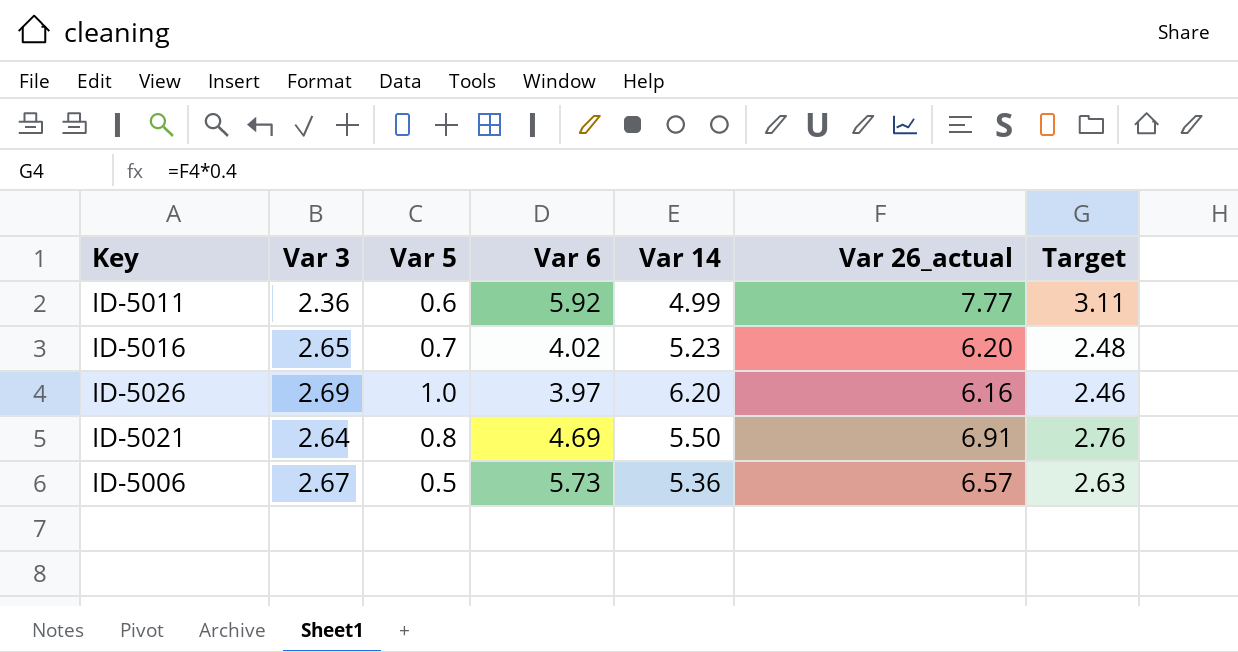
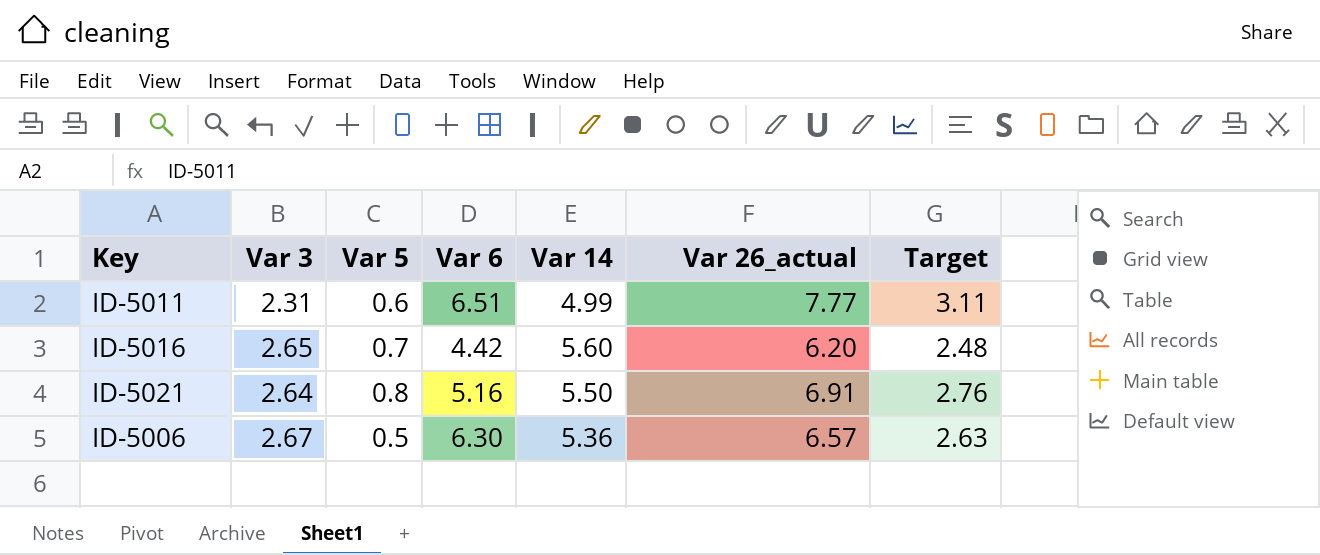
row ID-5026: 2.69 | 1.0 | 3.97 | 6.20 | 6.16 | 2.46 -> none
ID-5011 | Var 3: 2.36 -> 2.31
ID-5011 | Var 6: 5.92 -> 6.51
ID-5016 | Var 6: 4.02 -> 4.42
ID-5016 | Var 14: 5.23 -> 5.60
ID-5021 | Var 6: 4.69 -> 5.16
ID-5006 | Var 6: 5.73 -> 6.30

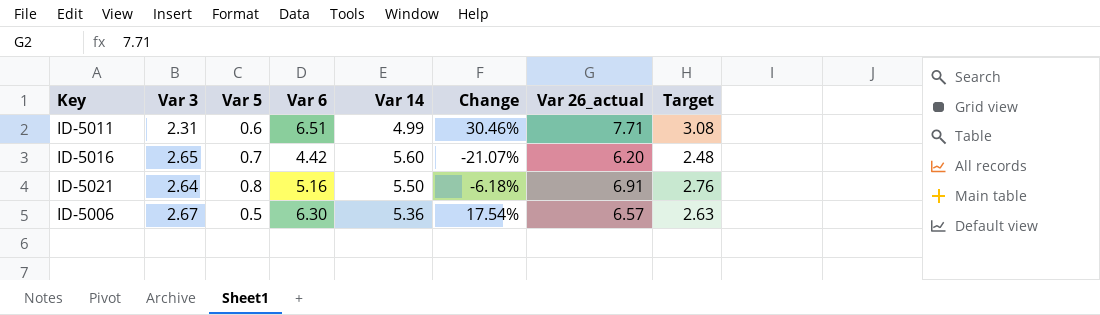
column Change | formula: none -> ([Var 6] - [Var 14]) / [Var 14]
ID-5011 | Var 26_actual: 7.77 -> 7.71
ID-5011 | Target: 3.11 -> 3.08

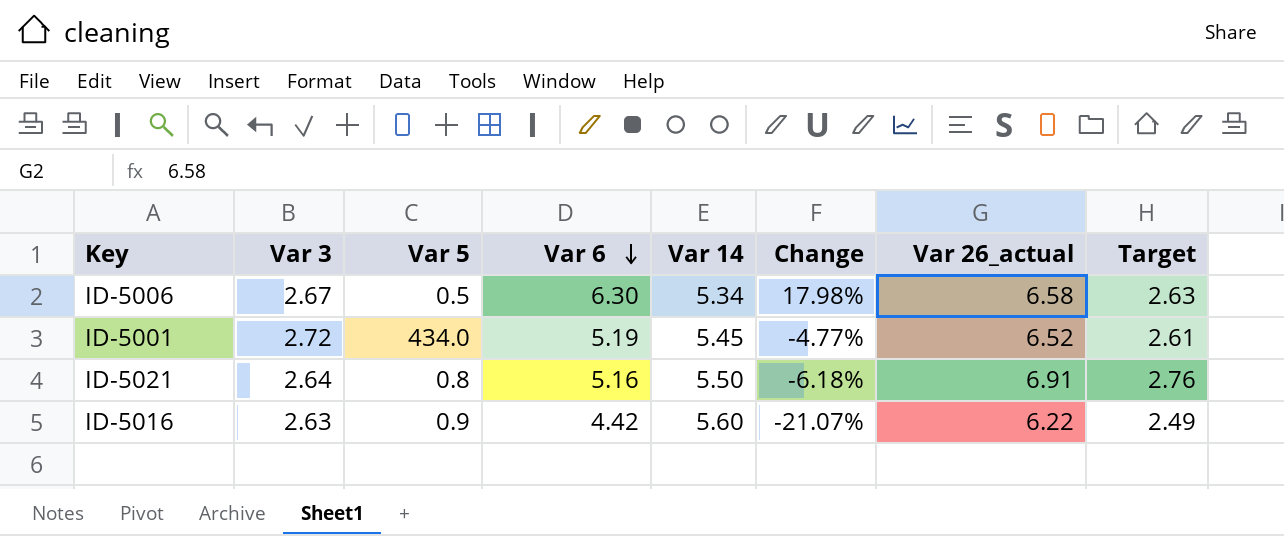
row order: none -> Var 6 descending
row ID-5011: 2.31 | 0.6 | 6.51 | 4.99 | 30.46% | 7.71 | 3.08 -> none
ID-5006 | Var 14: 5.36 -> 5.34
ID-5006 | Change: 17.54% -> 17.98%
ID-5006 | Var 26_actual: 6.57 -> 6.58
row ID-5001: none -> 2.72 | 434.0 | 5.19 | 5.45 | -4.77% | 6.52 | 2.61
ID-5016 | Var 3: 2.65 -> 2.63
ID-5016 | Var 5: 0.7 -> 0.9
ID-5016 | Var 26_actual: 6.20 -> 6.22
ID-5016 | Target: 2.48 -> 2.49

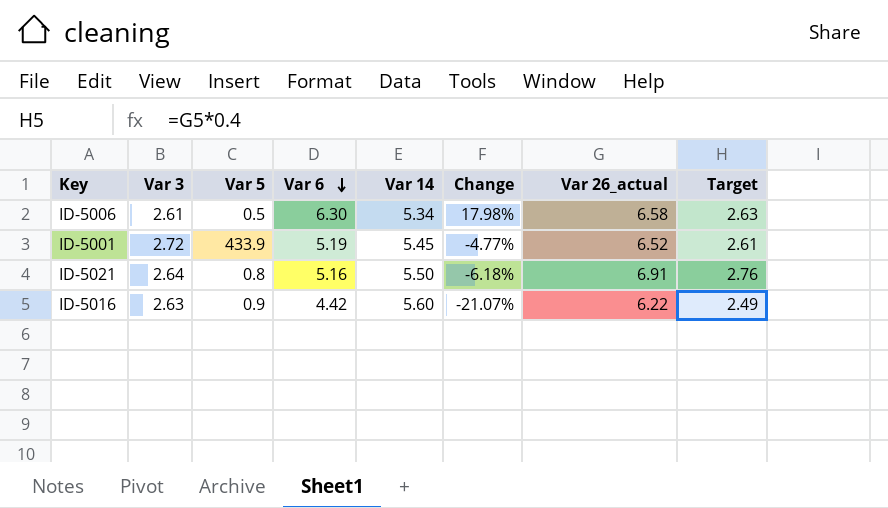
ID-5006 | Var 3: 2.67 -> 2.61
ID-5001 | Var 5: 434.0 -> 433.9

